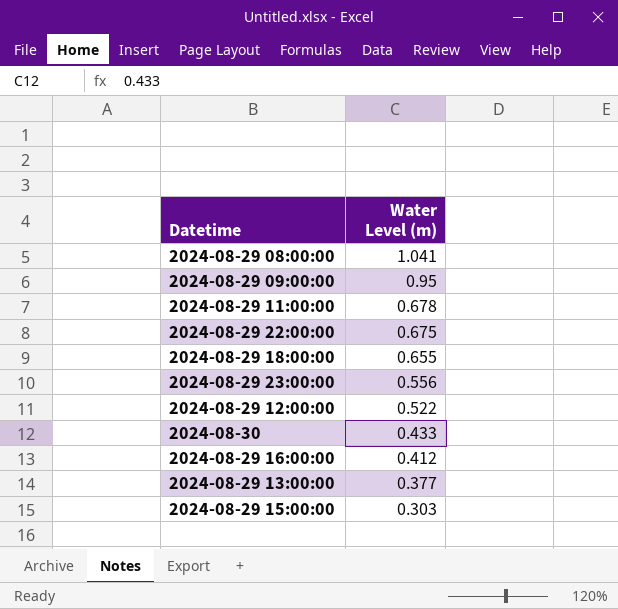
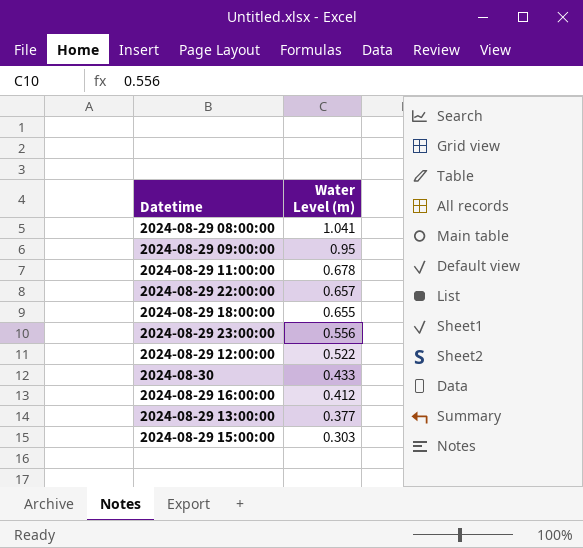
2024-08-29 22:00:00 | Water Level (m): 0.675 -> 0.657

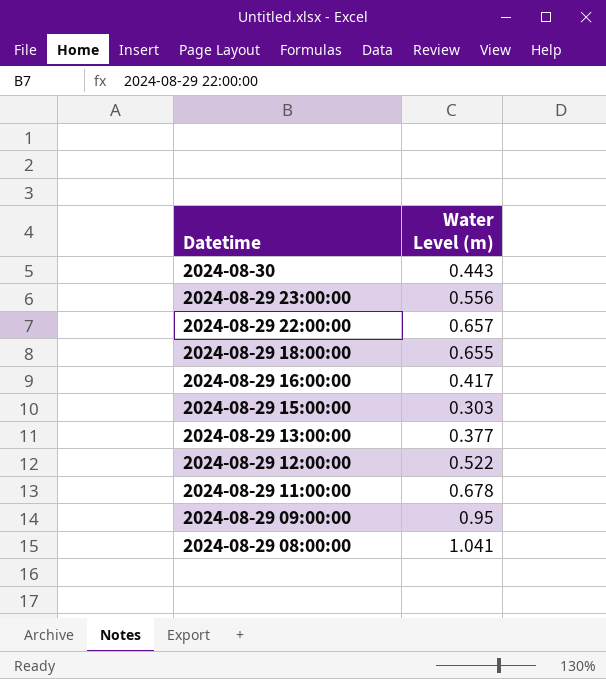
row order: Water Level (m) descending -> Datetime descending
2024-08-30 | Water Level (m): 0.433 -> 0.443
2024-08-29 16:00:00 | Water Level (m): 0.412 -> 0.417

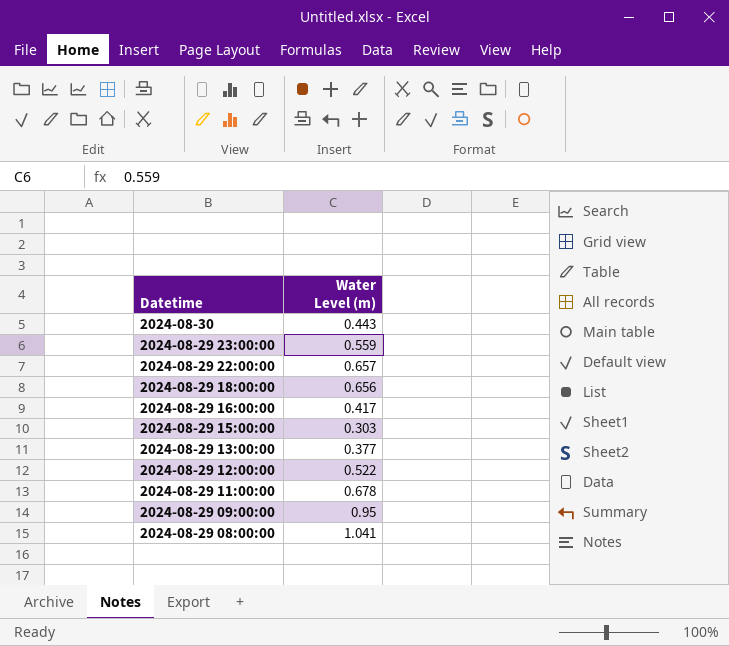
2024-08-29 23:00:00 | Water Level (m): 0.556 -> 0.559
2024-08-29 18:00:00 | Water Level (m): 0.655 -> 0.656

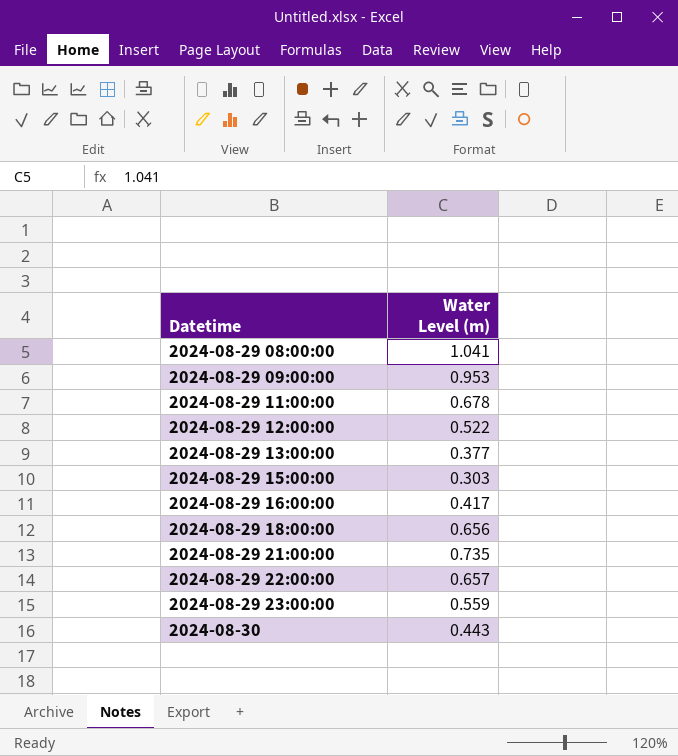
row order: Datetime descending -> Datetime ascending
2024-08-29 09:00:00 | Water Level (m): 0.95 -> 0.953
row 2024-08-29 21:00:00: none -> 0.735

